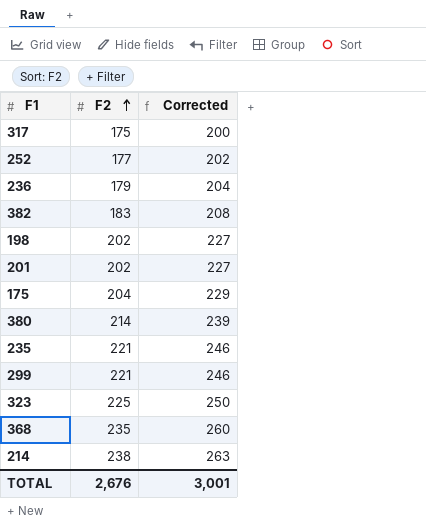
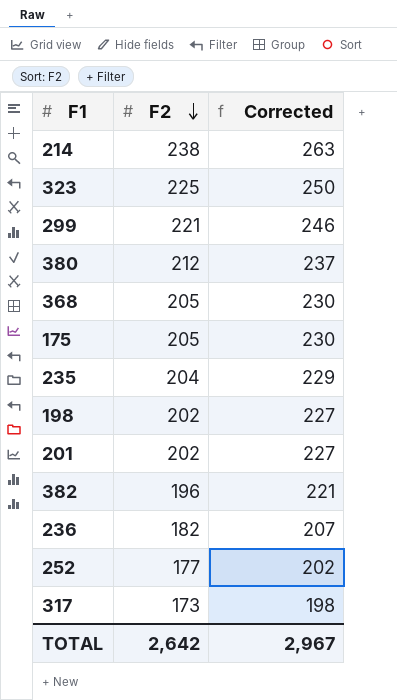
row order: F2 ascending -> F2 descending
380 | F2: 214 -> 212
380 | Corrected: 239 -> 237
368 | F2: 235 -> 205
368 | Corrected: 260 -> 230
175 | F2: 204 -> 205
175 | Corrected: 229 -> 230
235 | F2: 221 -> 204
235 | Corrected: 246 -> 229
382 | F2: 183 -> 196
382 | Corrected: 208 -> 221
236 | F2: 179 -> 182
236 | Corrected: 204 -> 207
317 | F2: 175 -> 173
317 | Corrected: 200 -> 198
TOTAL | F2: 2,676 -> 2,642
TOTAL | Corrected: 3,001 -> 2,967

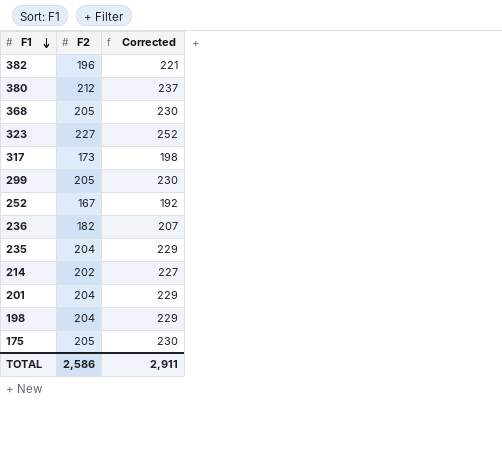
row order: F2 descending -> F1 descending
323 | F2: 225 -> 227
323 | Corrected: 250 -> 252
299 | F2: 221 -> 205
299 | Corrected: 246 -> 230
252 | F2: 177 -> 167
252 | Corrected: 202 -> 192
214 | F2: 238 -> 202
214 | Corrected: 263 -> 227
201 | F2: 202 -> 204
201 | Corrected: 227 -> 229
198 | F2: 202 -> 204
198 | Corrected: 227 -> 229
TOTAL | F2: 2,642 -> 2,586
TOTAL | Corrected: 2,967 -> 2,911

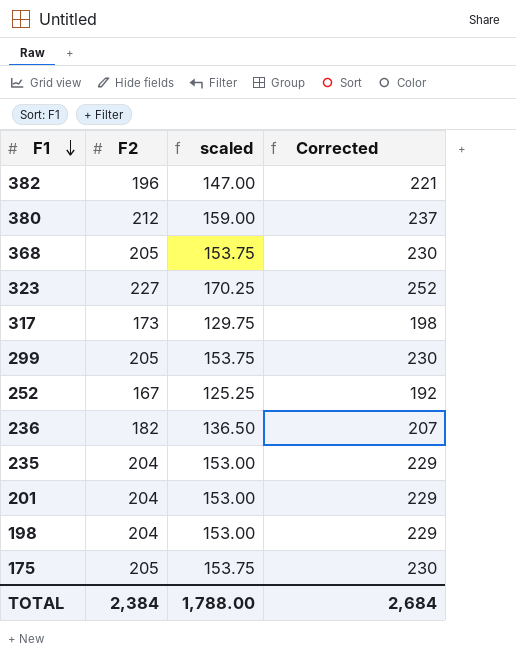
column scaled | formula: none -> [F2] * 0.75
row 214: 202 | 227 -> none
TOTAL | F2: 2,586 -> 2,384
TOTAL | Corrected: 2,911 -> 2,684

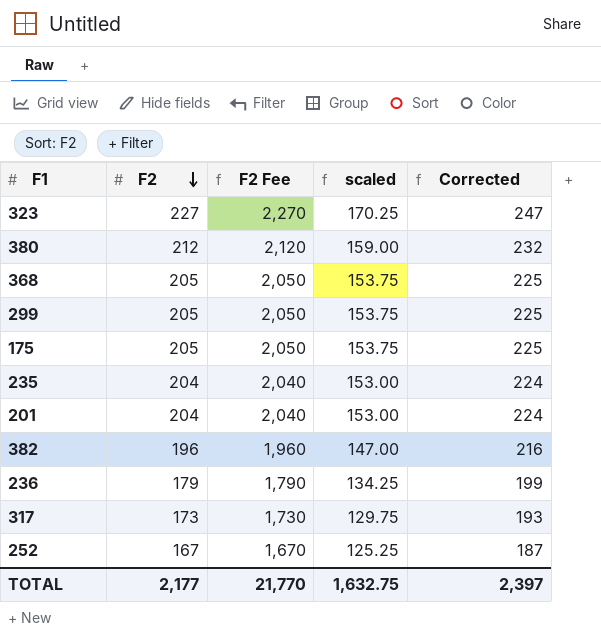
row order: F1 descending -> F2 descending
column F2 Fee | formula: none -> [F2] * 10
column Corrected | formula: [F2] + 25 -> [F2] + 20
row 198: 204 | 153.00 | 229 -> none
236 | F2: 182 -> 179
236 | scaled: 136.50 -> 134.25
TOTAL | F2: 2,384 -> 2,177
TOTAL | scaled: 1,788.00 -> 1,632.75
TOTAL | Corrected: 2,684 -> 2,397

